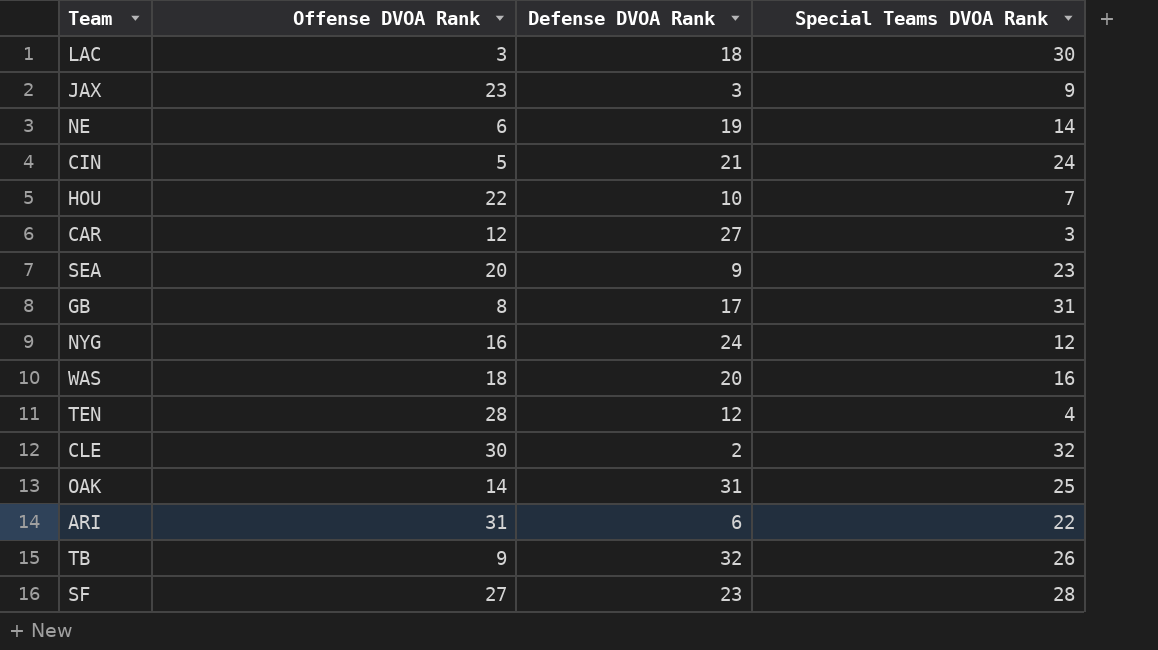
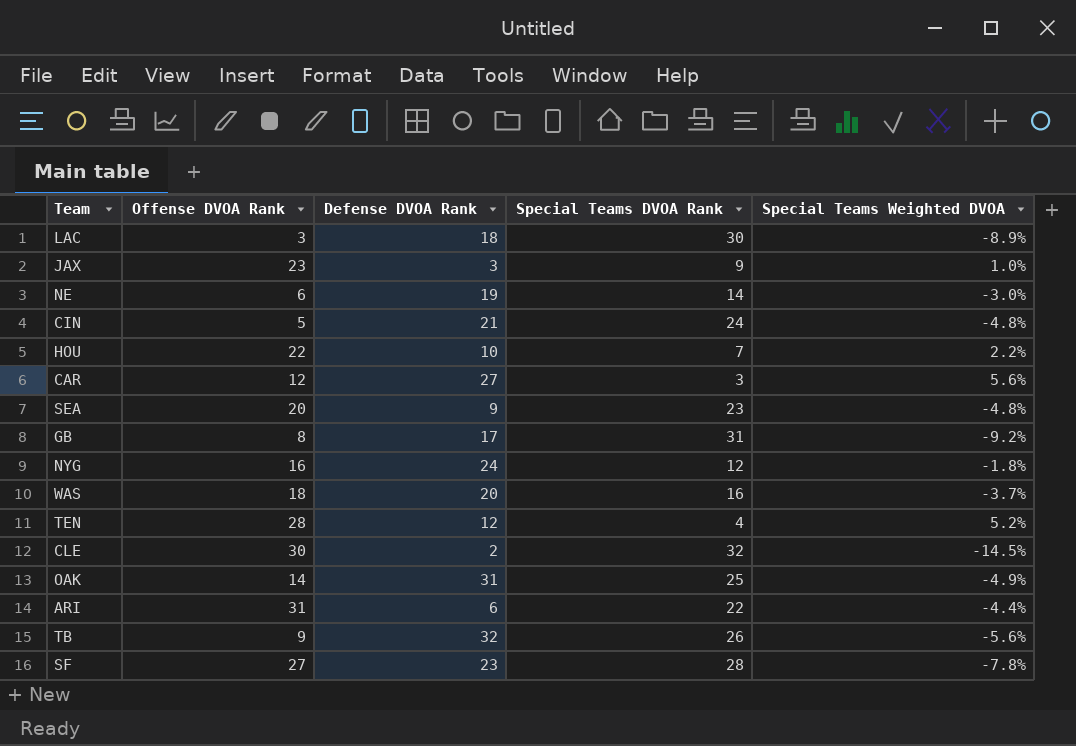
column Special Teams Weighted DVOA | position: none -> 5

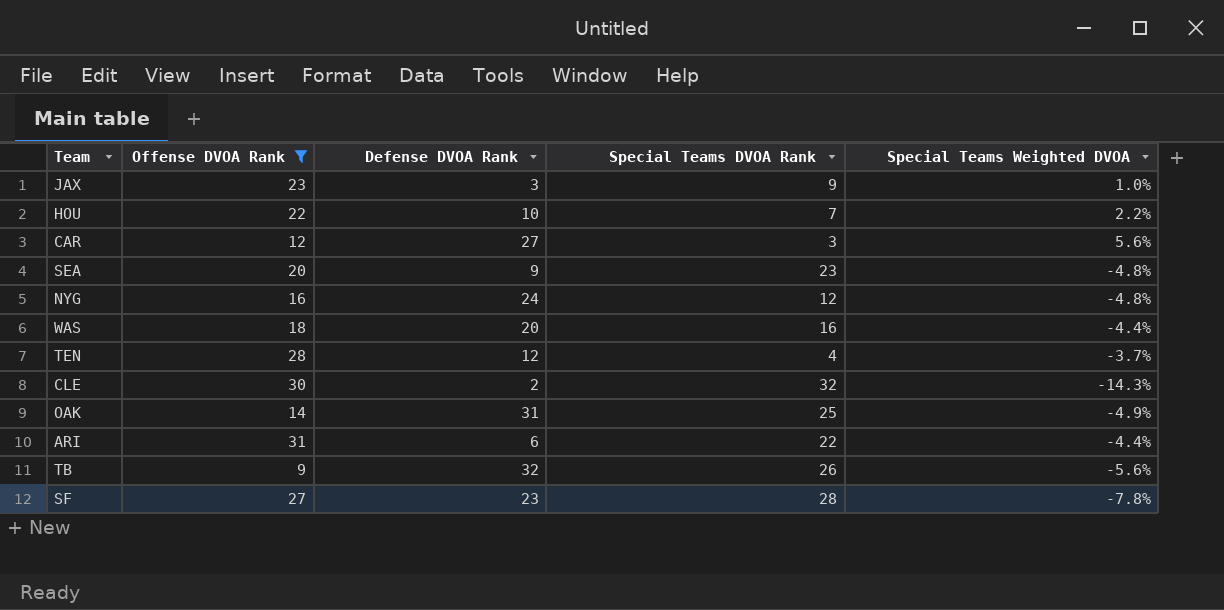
filter: none -> Offense DVOA Rank >= 9
NYG | Special Teams Weighted DVOA: -1.8% -> -4.8%
WAS | Special Teams Weighted DVOA: -3.7% -> -4.4%
TEN | Special Teams Weighted DVOA: 5.2% -> -3.7%
CLE | Special Teams Weighted DVOA: -14.5% -> -14.3%

